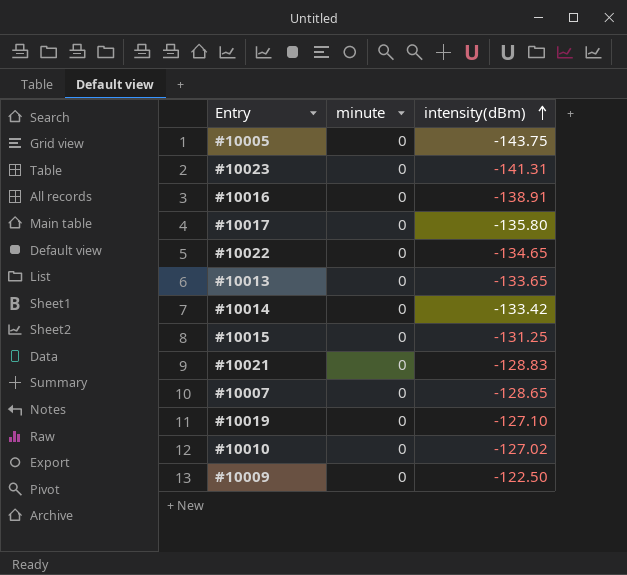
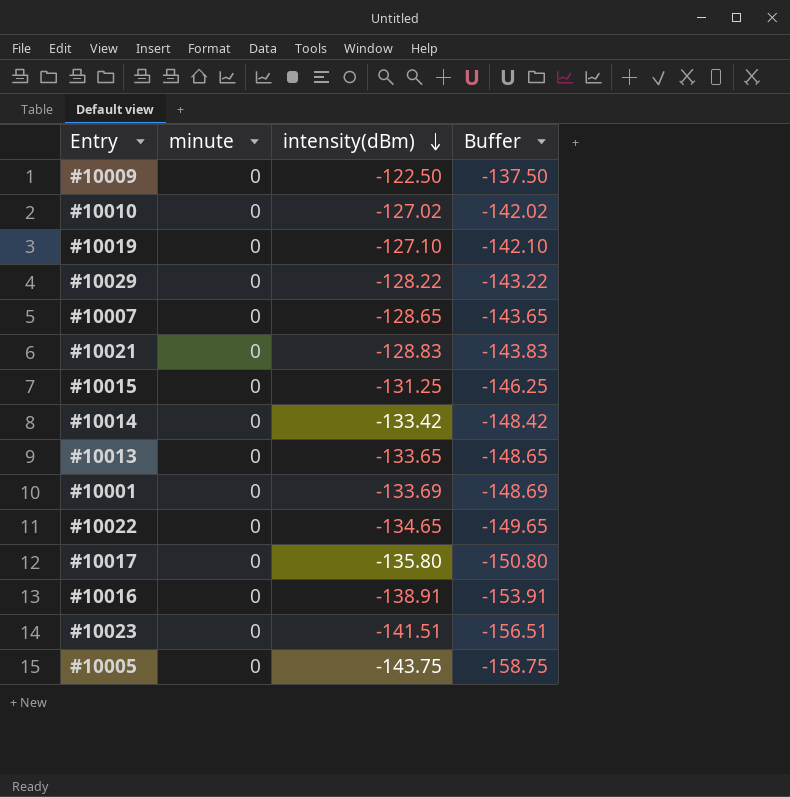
row order: intensity(dBm) ascending -> intensity(dBm) descending
column Buffer | formula: none -> [intensity(dBm)] - 15
row #10029: none -> 0 | -128.22 | -143.22
row #10001: none -> 0 | -133.69 | -148.69
#10023 | intensity(dBm): -141.31 -> -141.51

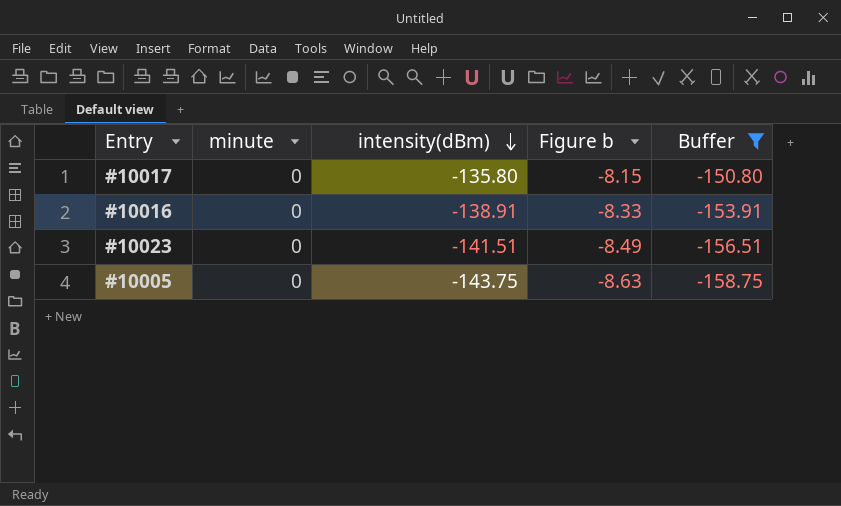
filter: none -> Buffer <= -150.80
column Figure b | formula: none -> [intensity(dBm)] * 0.06

